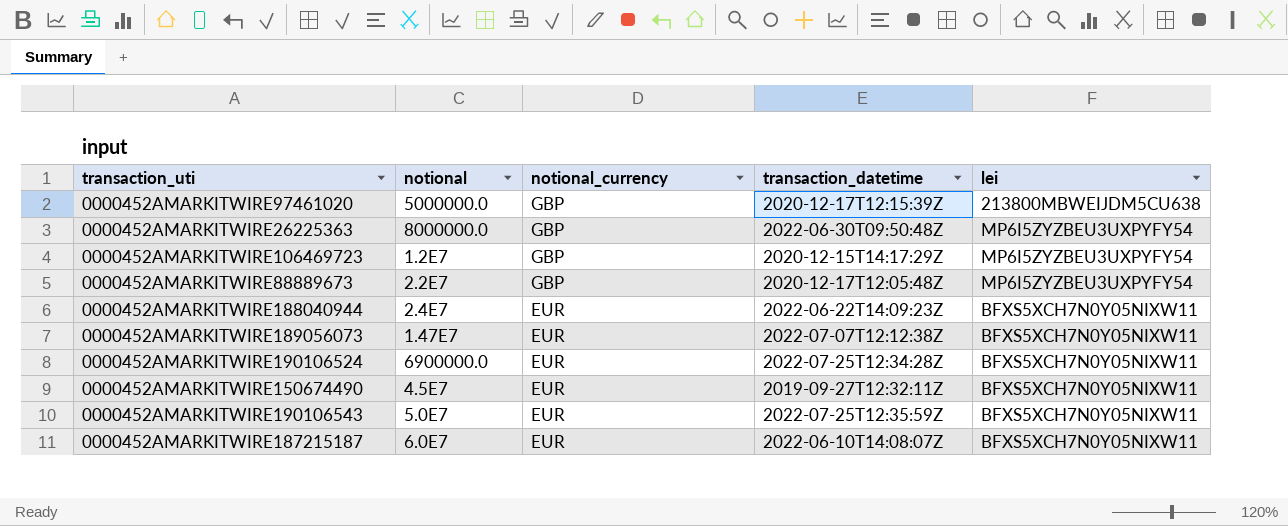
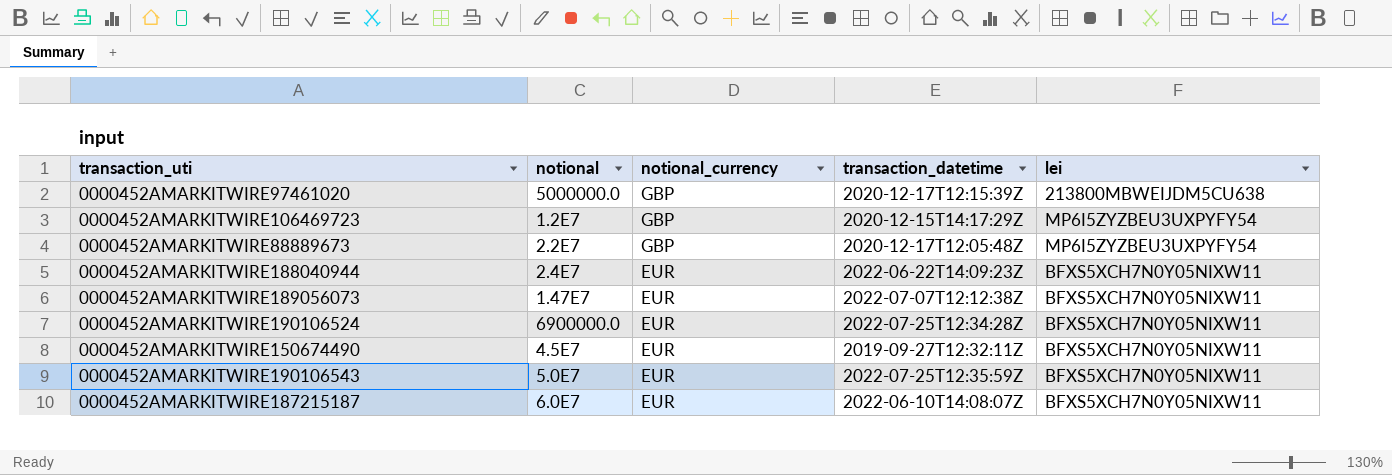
row 0000452AMARKITWIRE26225363: 8000000.0 | GBP | 2022-06-30T09:50:48Z | MP6I5ZYZBEU3UXPYFY54 -> none

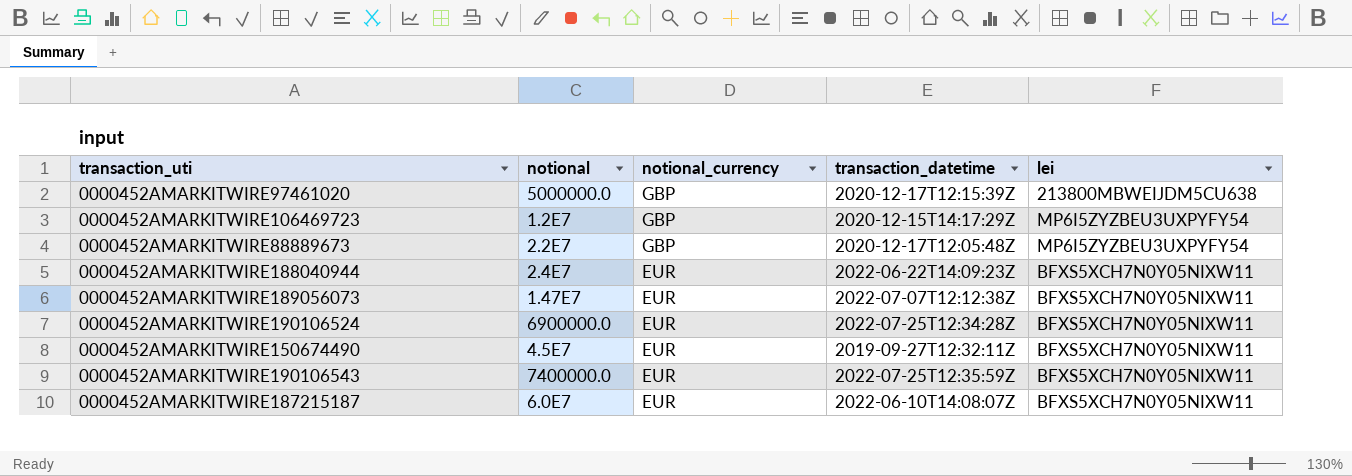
0000452AMARKITWIRE190106543 | notional: 5.0E7 -> 7400000.0

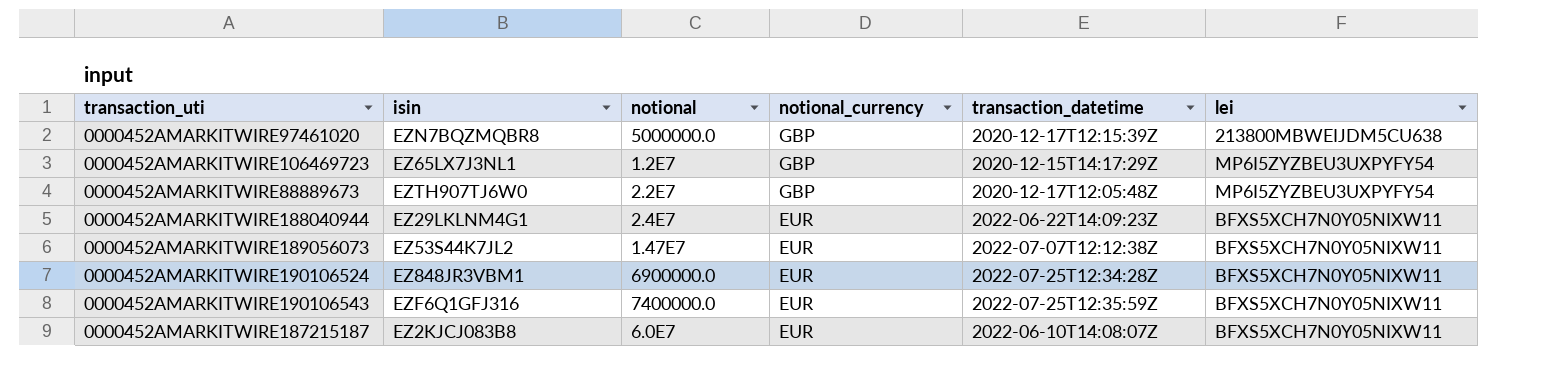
column isin | position: none -> 2
row 0000452AMARKITWIRE150674490: 4.5E7 | EUR | 2019-09-27T12:32:11Z | BFXS5XCH7N0Y05NIXW11 -> none

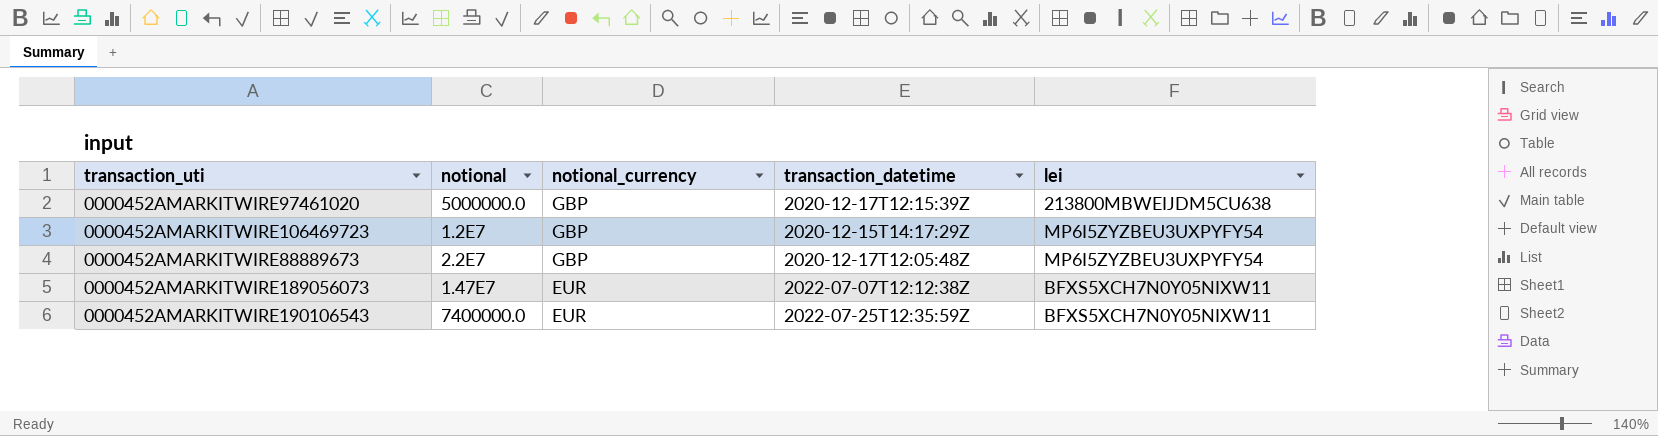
column isin | position: 2 -> none
row 0000452AMARKITWIRE188040944: EZ29LKLNM4G1 | 2.4E7 | EUR | 2022-06-22T14:09:23Z | BFXS5XCH7N0Y05NIXW11 -> none
row 0000452AMARKITWIRE190106524: EZ848JR3VBM1 | 6900000.0 | EUR | 2022-07-25T12:34:28Z | BFXS5XCH7N0Y05NIXW11 -> none
row 0000452AMARKITWIRE187215187: EZ2KJCJ083B8 | 6.0E7 | EUR | 2022-06-10T14:08:07Z | BFXS5XCH7N0Y05NIXW11 -> none

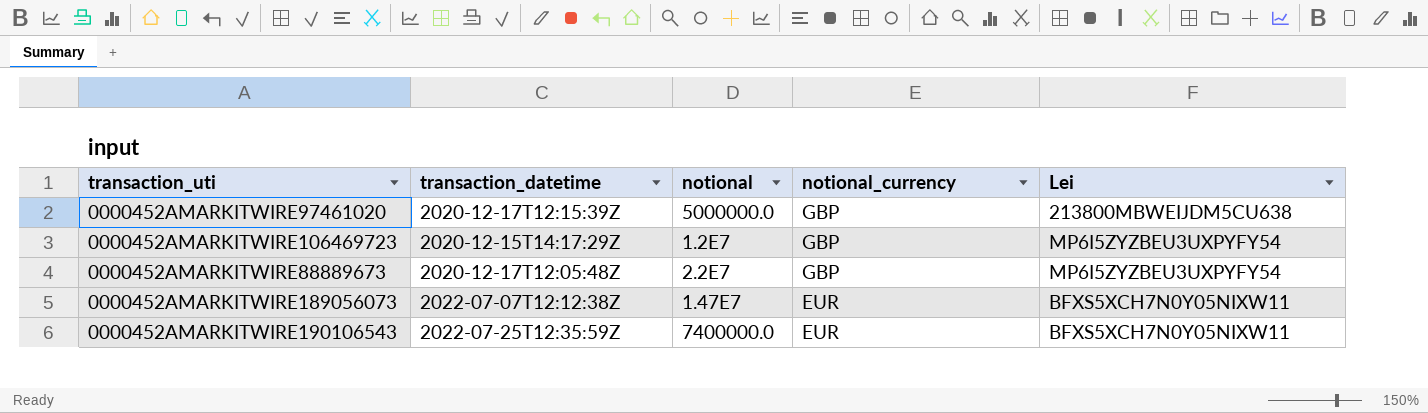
column transaction_datetime | position: 4 -> 2
column name: lei -> Lei

